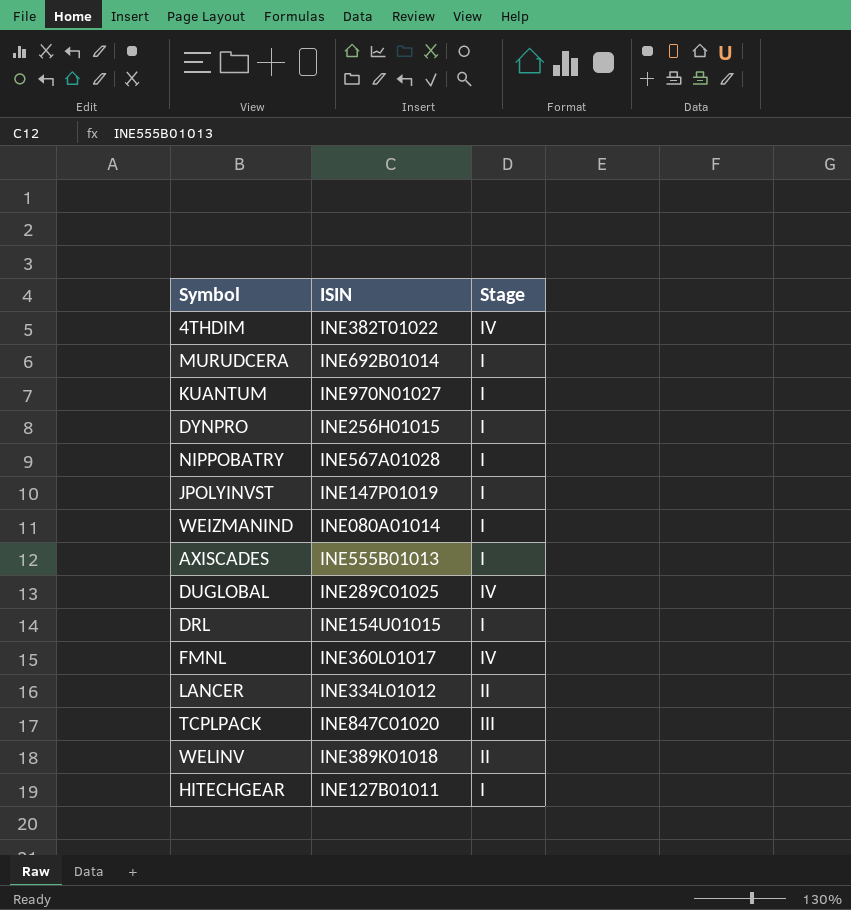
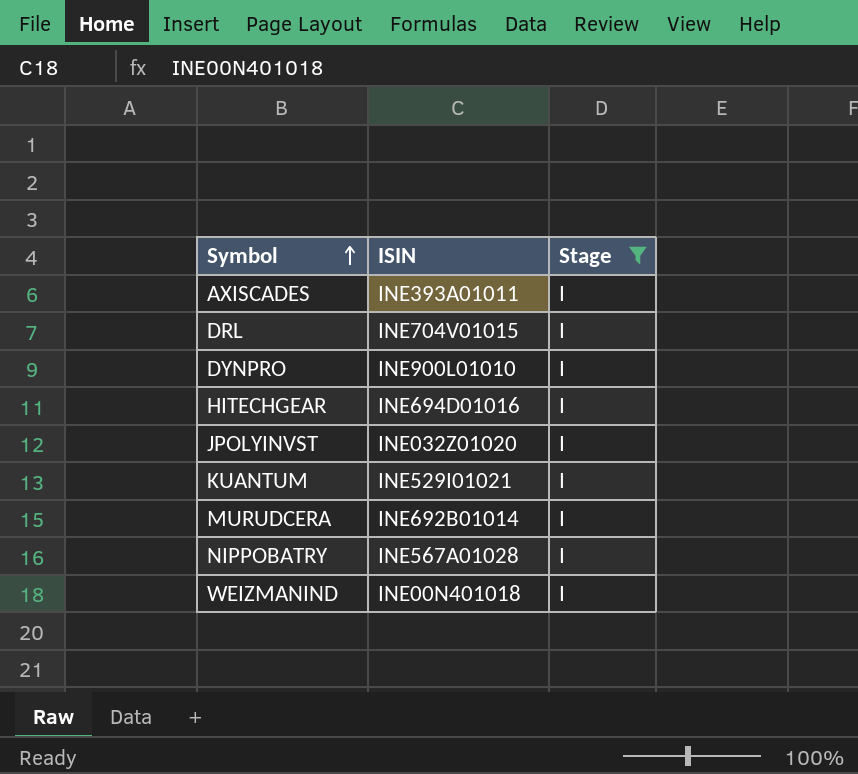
filter: none -> Stage = I
row order: none -> Symbol ascending
AXISCADES | ISIN: INE555B01013 -> INE393A01011
DRL | ISIN: INE154U01015 -> INE704V01015
DYNPRO | ISIN: INE256H01015 -> INE900L01010
HITECHGEAR | ISIN: INE127B01011 -> INE694D01016
JPOLYINVST | ISIN: INE147P01019 -> INE032Z01020
KUANTUM | ISIN: INE970N01027 -> INE529I01021
WEIZMANIND | ISIN: INE080A01014 -> INE00N401018

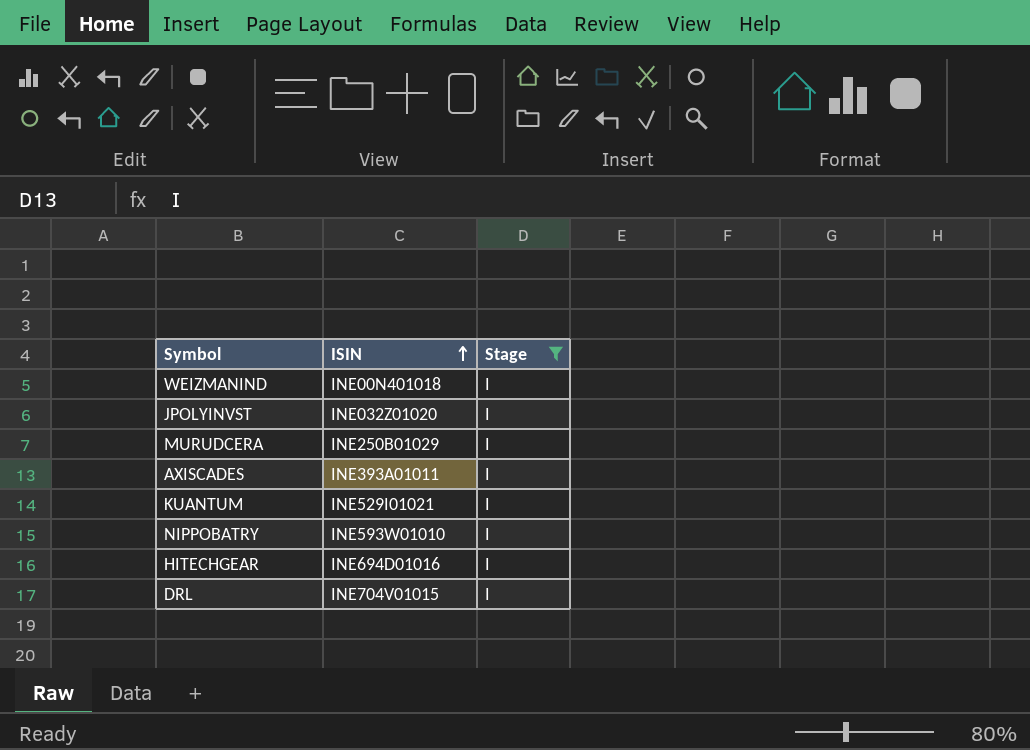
row order: Symbol ascending -> ISIN ascending
row DYNPRO: INE900L01010 | I -> none
MURUDCERA | ISIN: INE692B01014 -> INE250B01029
NIPPOBATRY | ISIN: INE567A01028 -> INE593W01010

